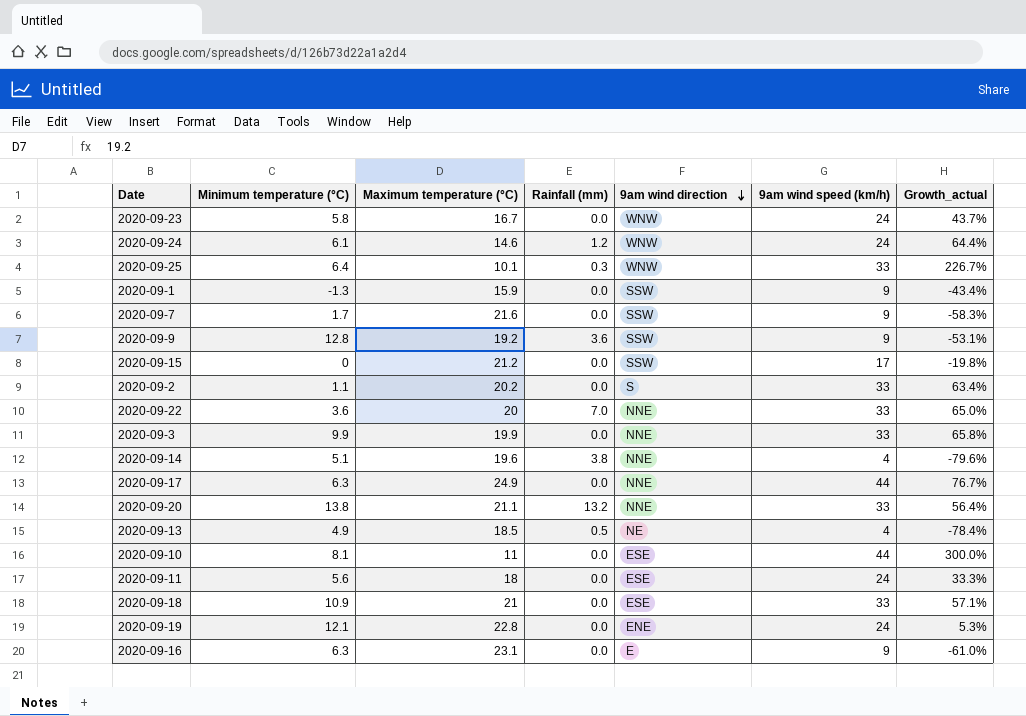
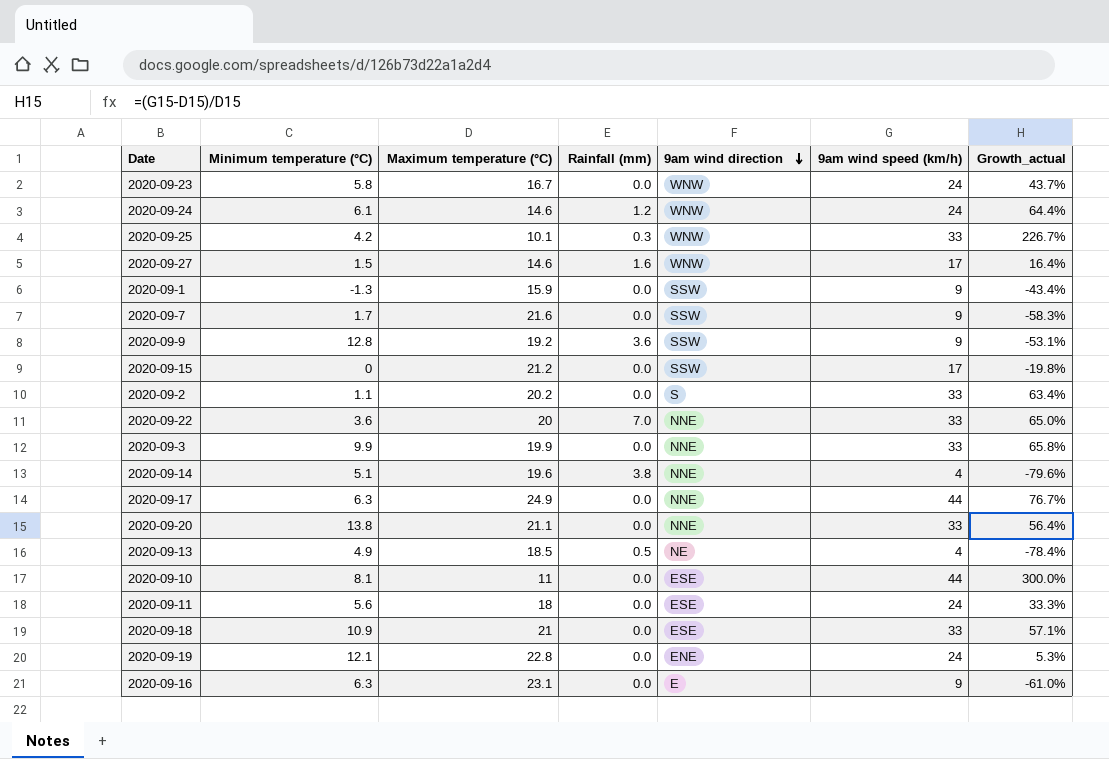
2020-09-25 | Minimum temperature (°C): 6.4 -> 4.2
row 2020-09-27: none -> 1.5 | 14.6 | 1.6 | WNW | 17 | 16.4%
2020-09-20 | Rainfall (mm): 13.2 -> 0.0

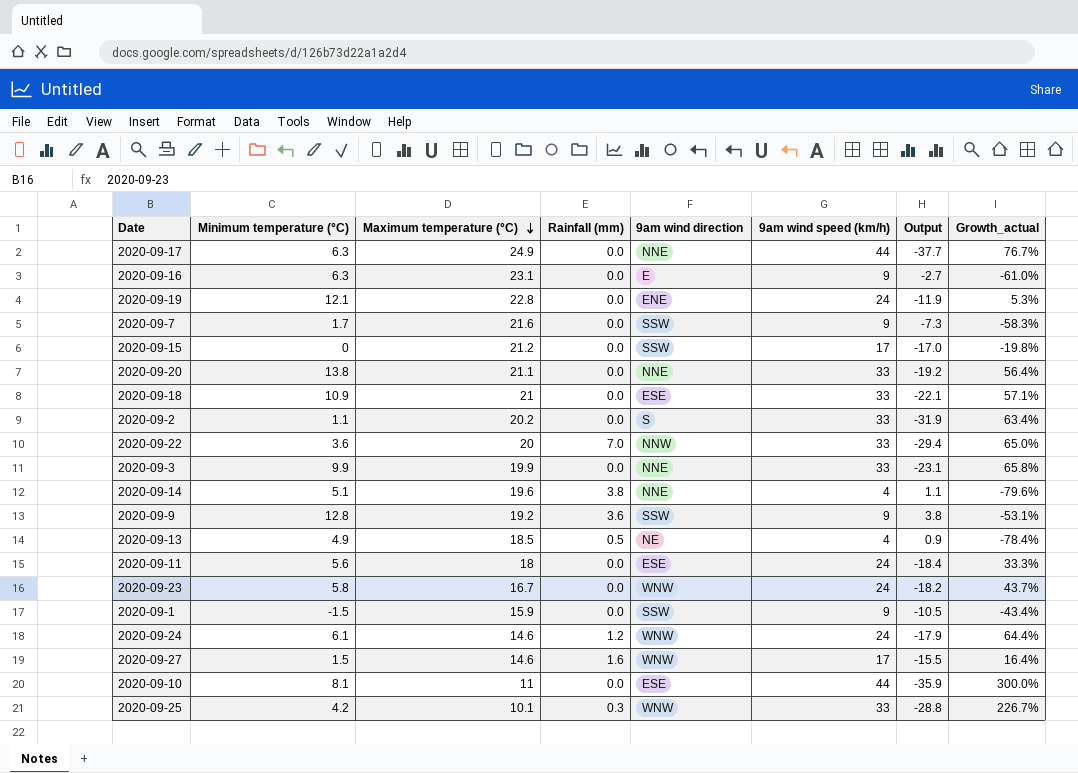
row order: 9am wind direction descending -> Maximum temperature (°C) descending
column Output | formula: none -> [Minimum temperature (°C)] - [9am wind speed (km/h)]
2020-09-22 | 9am wind direction: NNE -> NNW
2020-09-1 | Minimum temperature (°C): -1.3 -> -1.5

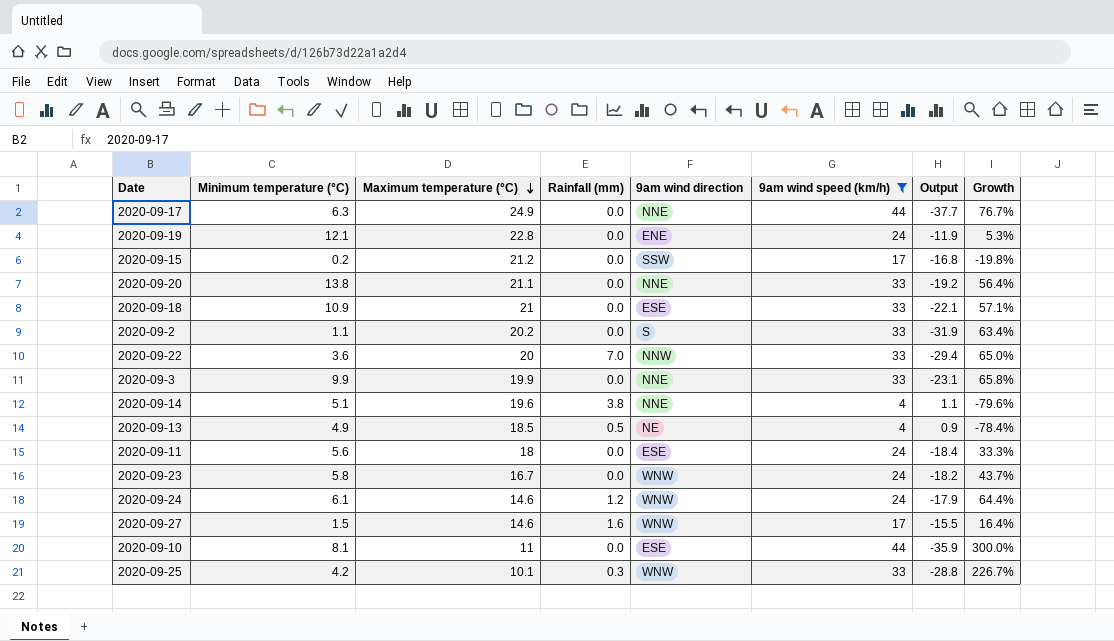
filter: none -> 9am wind speed (km/h) != 9
column name: Growth_actual -> Growth
2020-09-15 | Minimum temperature (°C): 0 -> 0.2
2020-09-15 | Output: -17.0 -> -16.8

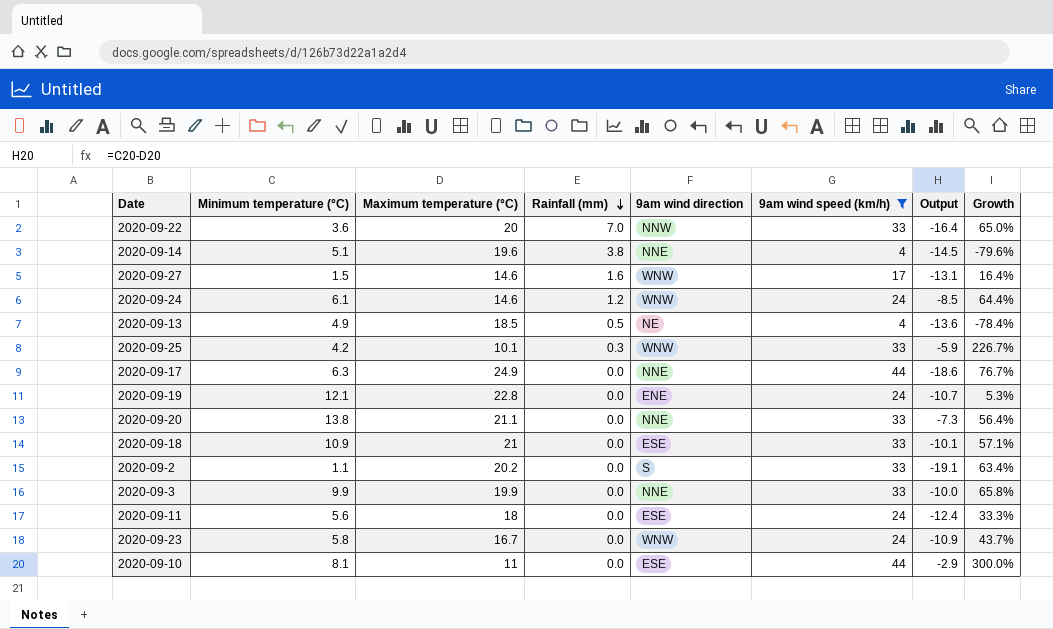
row order: Maximum temperature (°C) descending -> Rainfall (mm) descending
column Output | formula: [Minimum temperature (°C)] - [9am wind speed (km/h)] -> [Minimum temperature (°C)] - [Maximum temperature (°C)]
row 2020-09-15: 0.2 | 21.2 | 0.0 | SSW | 17 | -16.8 | -19.8% -> none

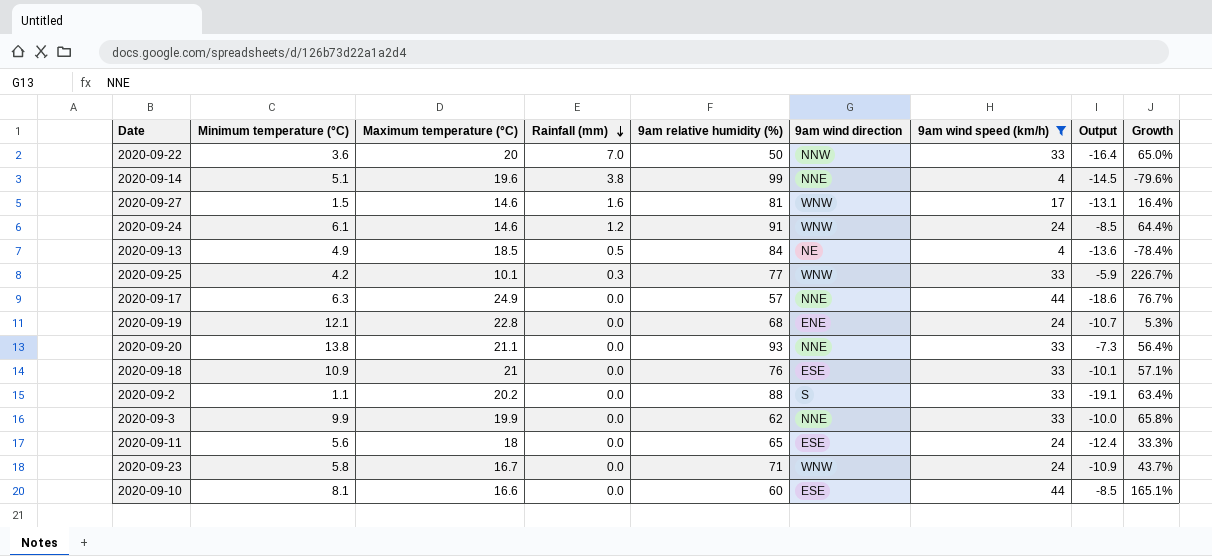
column 9am relative humidity (%) | position: none -> 5
2020-09-10 | Maximum temperature (°C): 11 -> 16.6
2020-09-10 | Output: -2.9 -> -8.5
2020-09-10 | Growth: 300.0% -> 165.1%

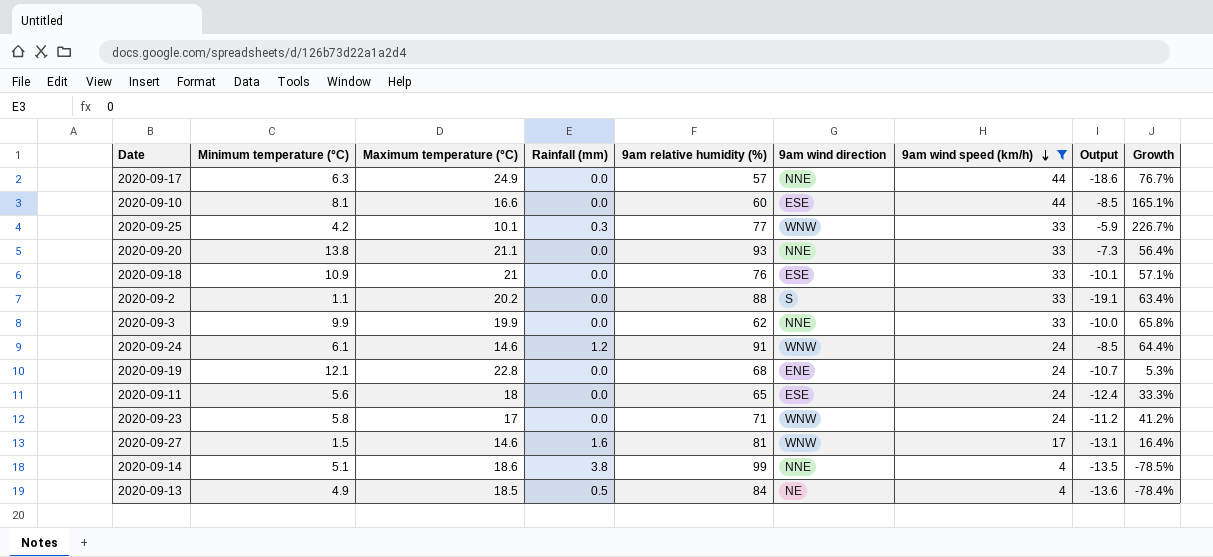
row order: Rainfall (mm) descending -> 9am wind speed (km/h) descending
row 2020-09-22: 3.6 | 20 | 7.0 | 50 | NNW | 33 | -16.4 | 65.0% -> none
2020-09-23 | Maximum temperature (°C): 16.7 -> 17
2020-09-23 | Output: -10.9 -> -11.2
2020-09-23 | Growth: 43.7% -> 41.2%
2020-09-14 | Maximum temperature (°C): 19.6 -> 18.6
2020-09-14 | Output: -14.5 -> -13.5
2020-09-14 | Growth: -79.6% -> -78.5%

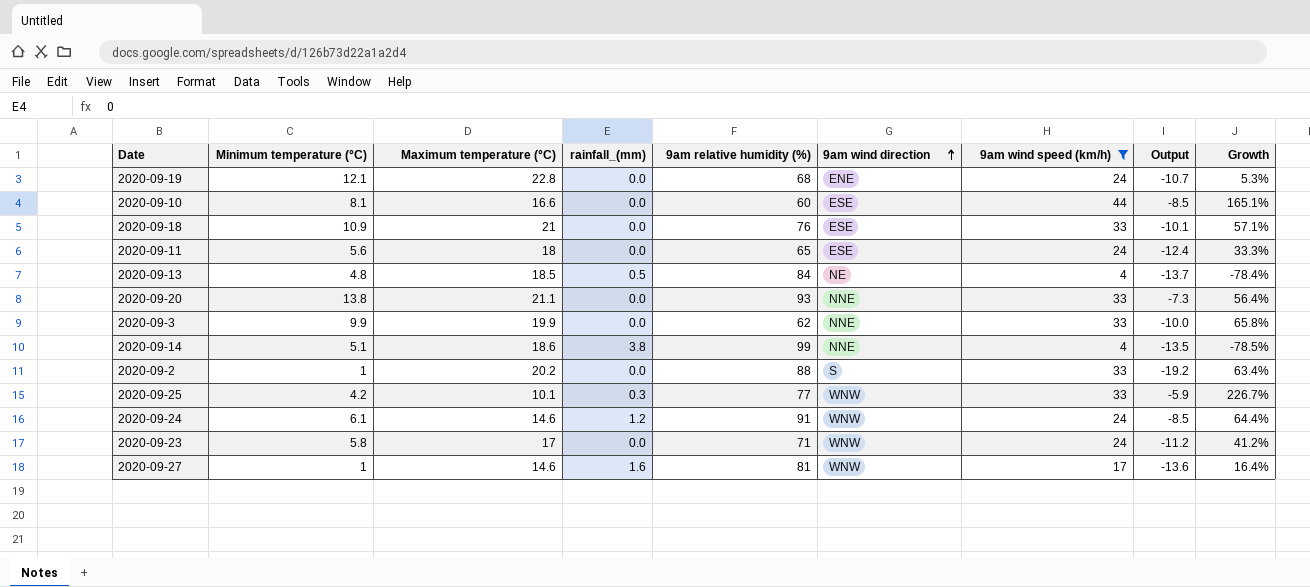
row order: 9am wind speed (km/h) descending -> 9am wind direction ascending
column name: Rainfall (mm) -> rainfall_(mm)
row 2020-09-17: 6.3 | 24.9 | 0.0 | 57 | NNE | 44 | -18.6 | 76.7% -> none
2020-09-13 | Minimum temperature (°C): 4.9 -> 4.8
2020-09-13 | Output: -13.6 -> -13.7
2020-09-2 | Minimum temperature (°C): 1.1 -> 1
2020-09-2 | Output: -19.1 -> -19.2
2020-09-27 | Minimum temperature (°C): 1.5 -> 1
2020-09-27 | Output: -13.1 -> -13.6

